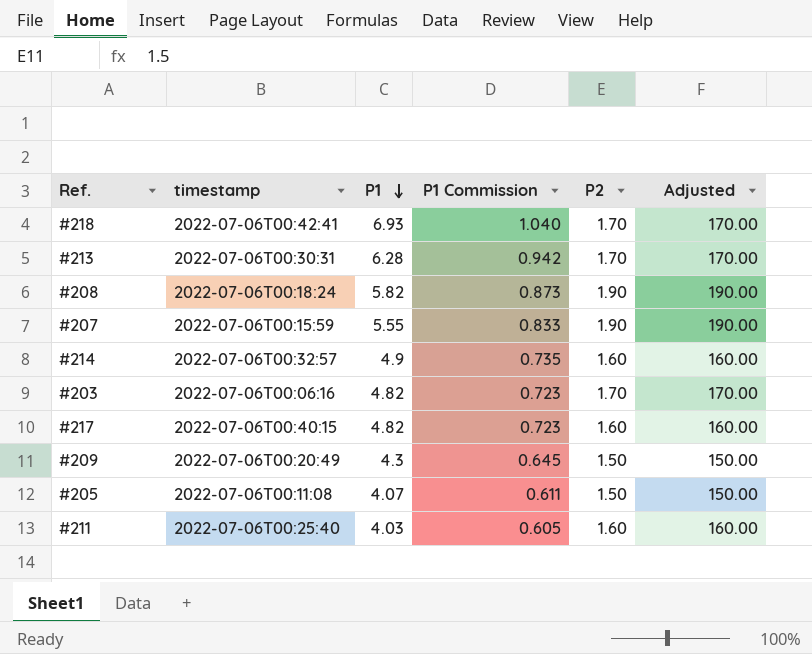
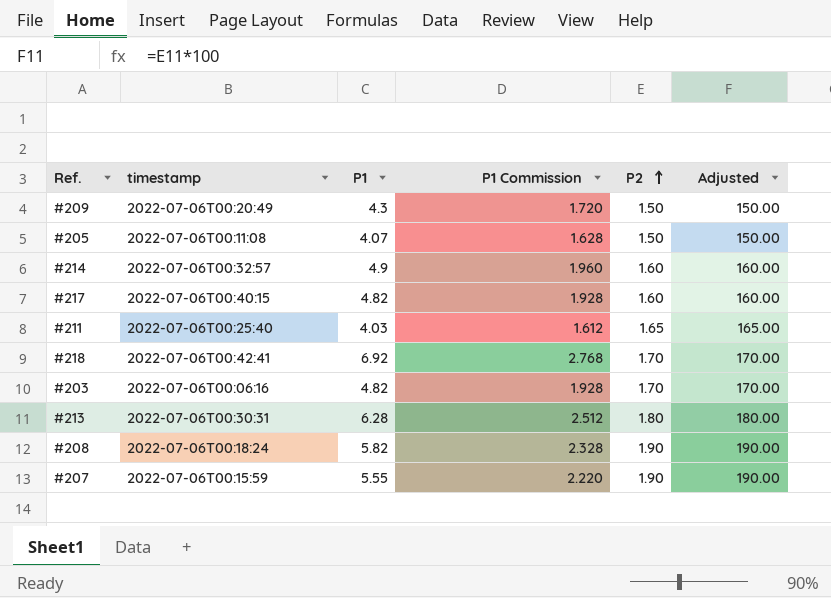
row order: P1 descending -> P2 ascending
column P1 Commission | formula: [P1] * 0.15 -> [P1] * 0.4
#211 | P2: 1.60 -> 1.65
#211 | Adjusted: 160.00 -> 165.00
#218 | P1: 6.93 -> 6.92
#213 | P2: 1.70 -> 1.80
#213 | Adjusted: 170.00 -> 180.00

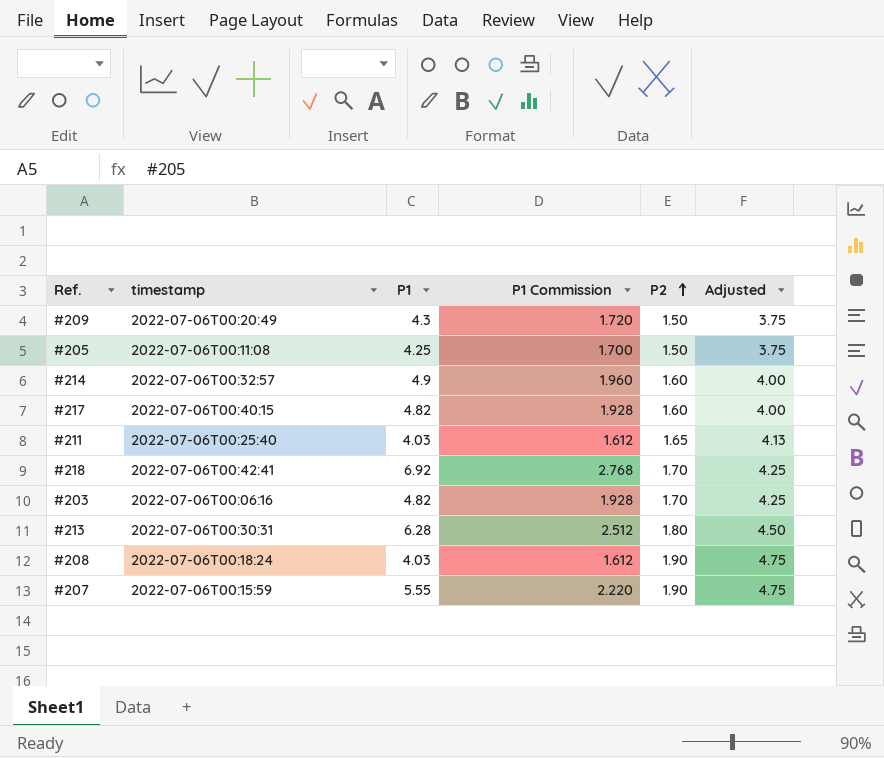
column Adjusted | formula: [P2] * 100 -> [P2] * 2.5
#205 | P1: 4.07 -> 4.25
#205 | P1 Commission: 1.628 -> 1.700
#208 | P1: 5.82 -> 4.03
#208 | P1 Commission: 2.328 -> 1.612

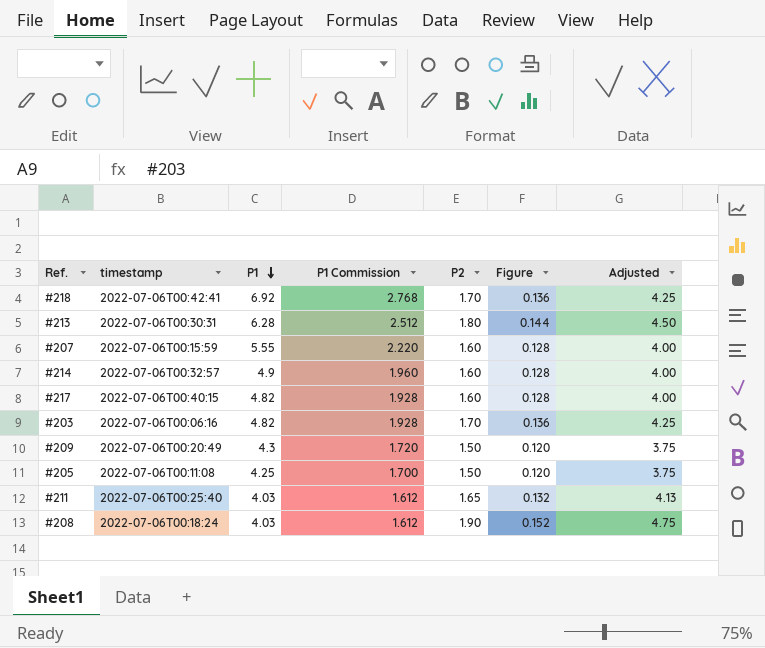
row order: P2 ascending -> P1 descending
column Figure | formula: none -> [P2] * 0.08
#207 | P2: 1.90 -> 1.60
#207 | Adjusted: 4.75 -> 4.00

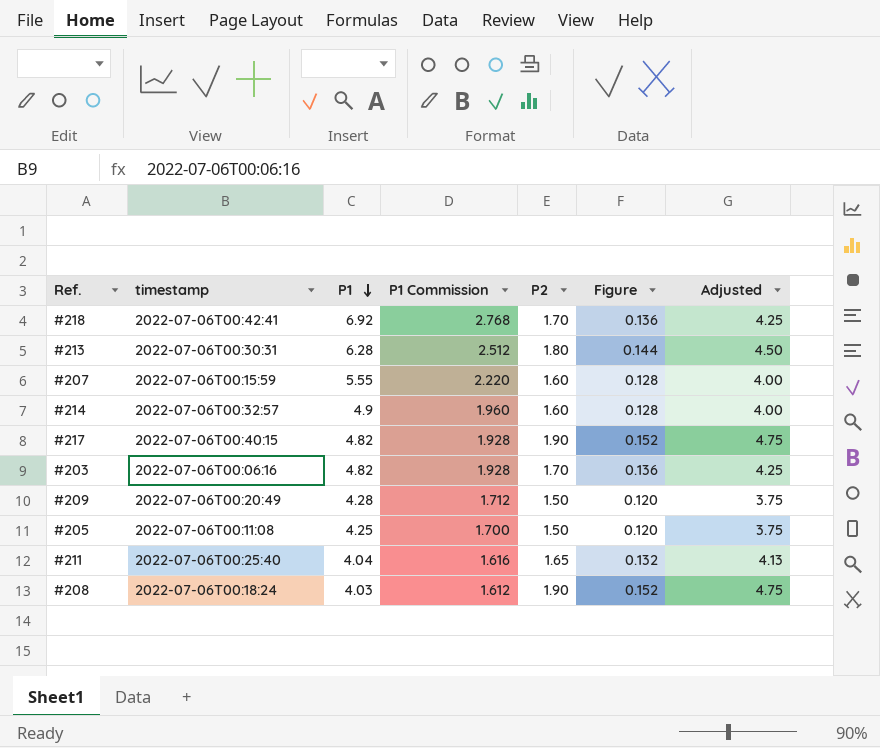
#217 | P2: 1.60 -> 1.90
#217 | Figure: 0.128 -> 0.152
#217 | Adjusted: 4.00 -> 4.75
#209 | P1: 4.3 -> 4.28
#209 | P1 Commission: 1.720 -> 1.712
#211 | P1: 4.03 -> 4.04
#211 | P1 Commission: 1.612 -> 1.616

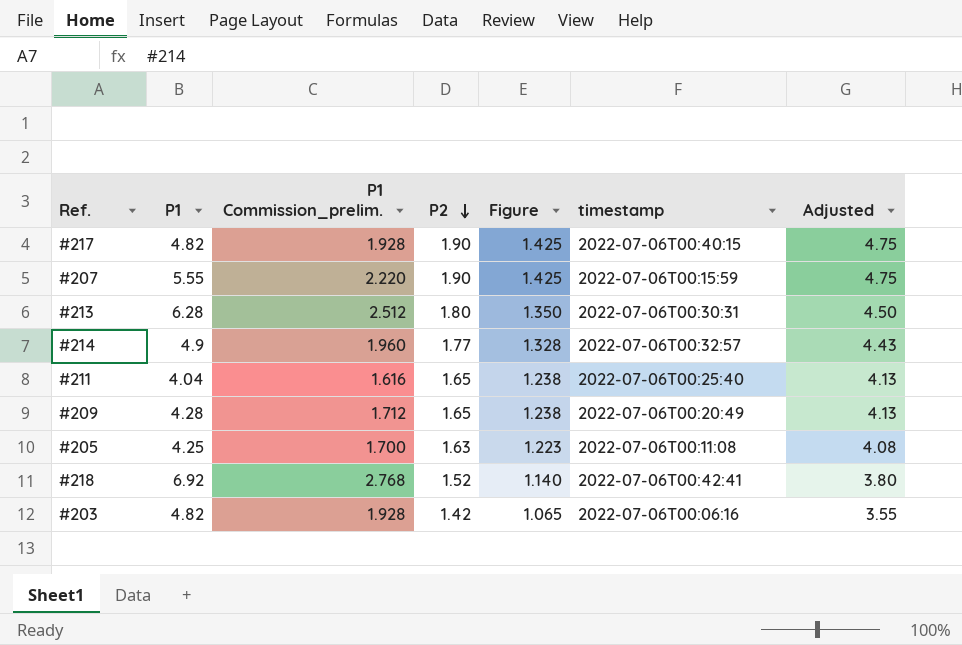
row order: P1 descending -> P2 descending
column name: P1 Commission -> P1 Commission_prelim.
column Figure | formula: [P2] * 0.08 -> [P2] * 0.75
column timestamp | position: 2 -> 6
row #208: 2022-07-06T00:18:24 | 4.03 | 1.612 | 1.90 | 0.152 | 4.75 -> none
#207 | P2: 1.60 -> 1.90
#207 | Adjusted: 4.00 -> 4.75
#214 | P2: 1.60 -> 1.77
#214 | Adjusted: 4.00 -> 4.43
#209 | P2: 1.50 -> 1.65
#209 | Adjusted: 3.75 -> 4.13
#205 | P2: 1.50 -> 1.63
#205 | Adjusted: 3.75 -> 4.08
#218 | P2: 1.70 -> 1.52
#218 | Adjusted: 4.25 -> 3.80
#203 | P2: 1.70 -> 1.42
#203 | Adjusted: 4.25 -> 3.55

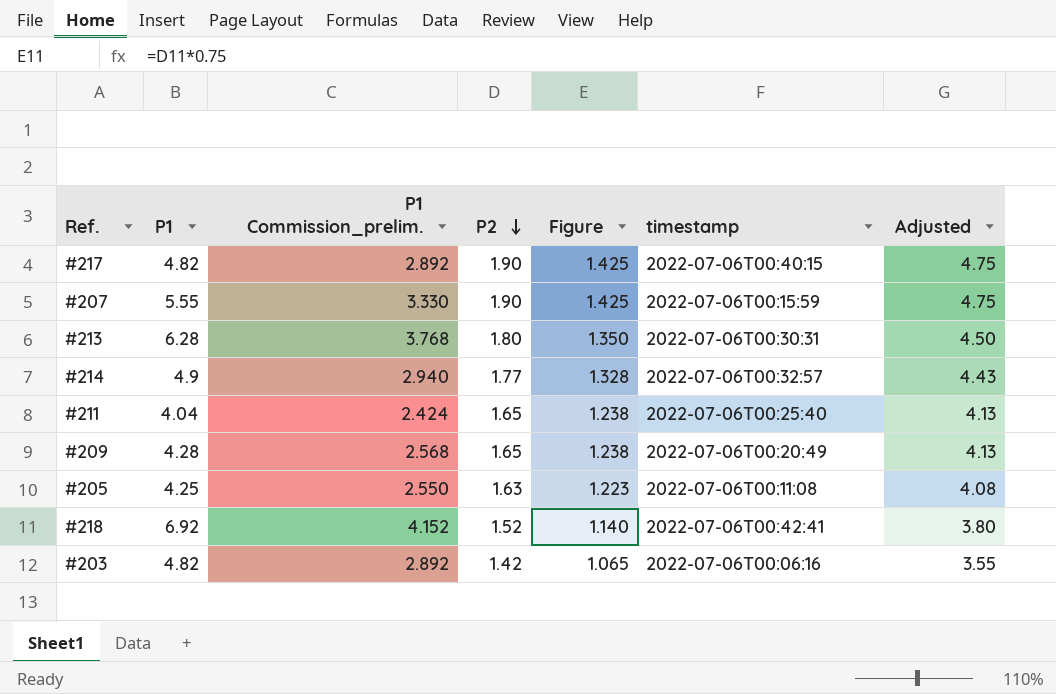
column P1 Commission_prelim. | formula: [P1] * 0.4 -> [P1] * 0.6

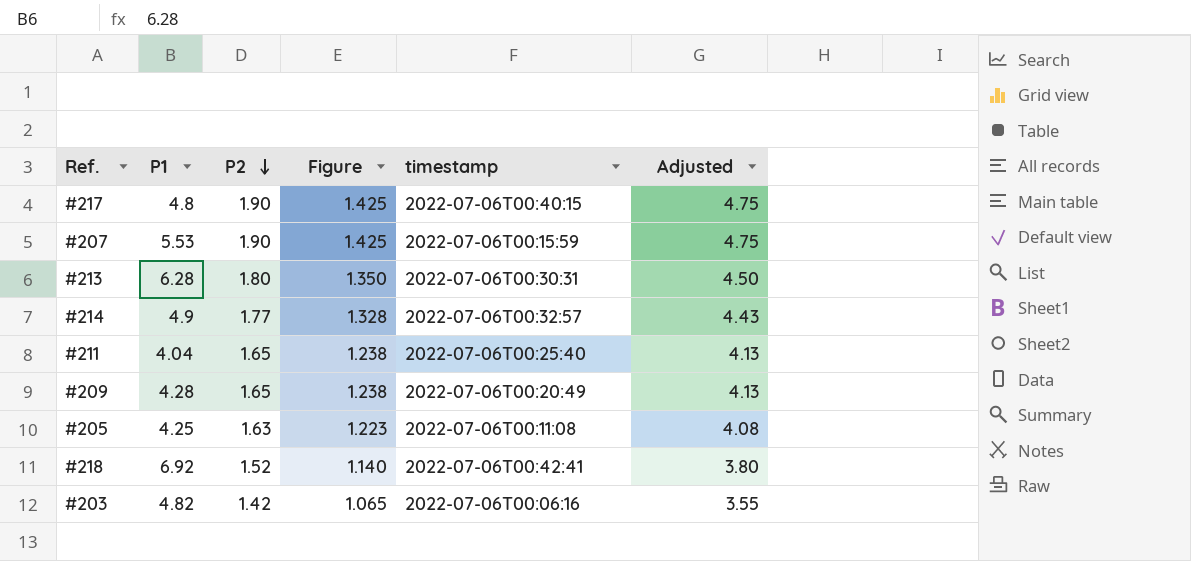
column P1 Commission_prelim. | formula: [P1] * 0.6 -> none
#217 | P1: 4.82 -> 4.8
#207 | P1: 5.55 -> 5.53

